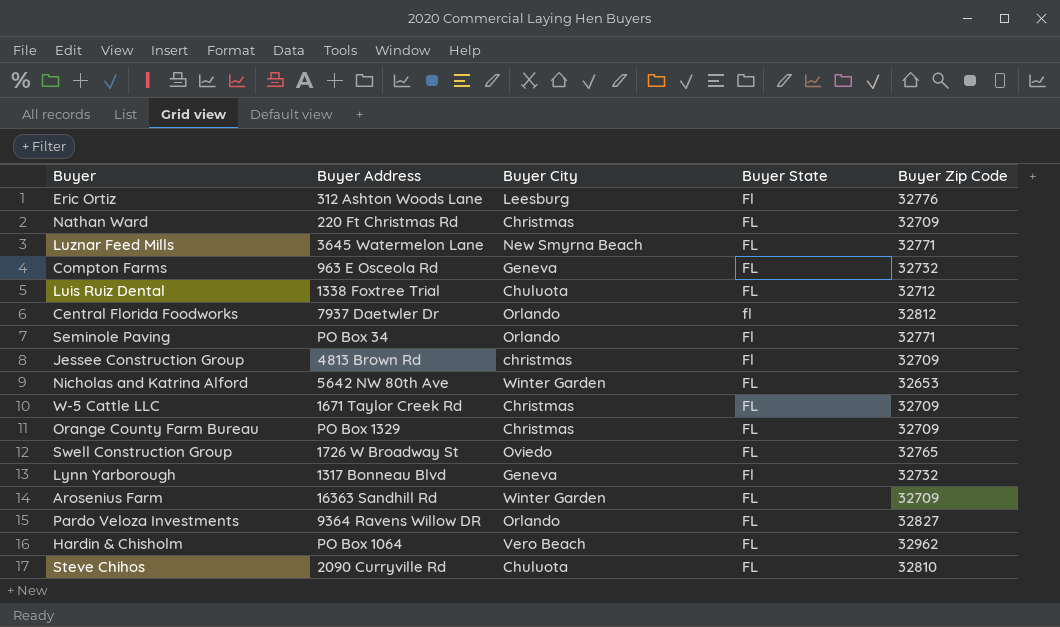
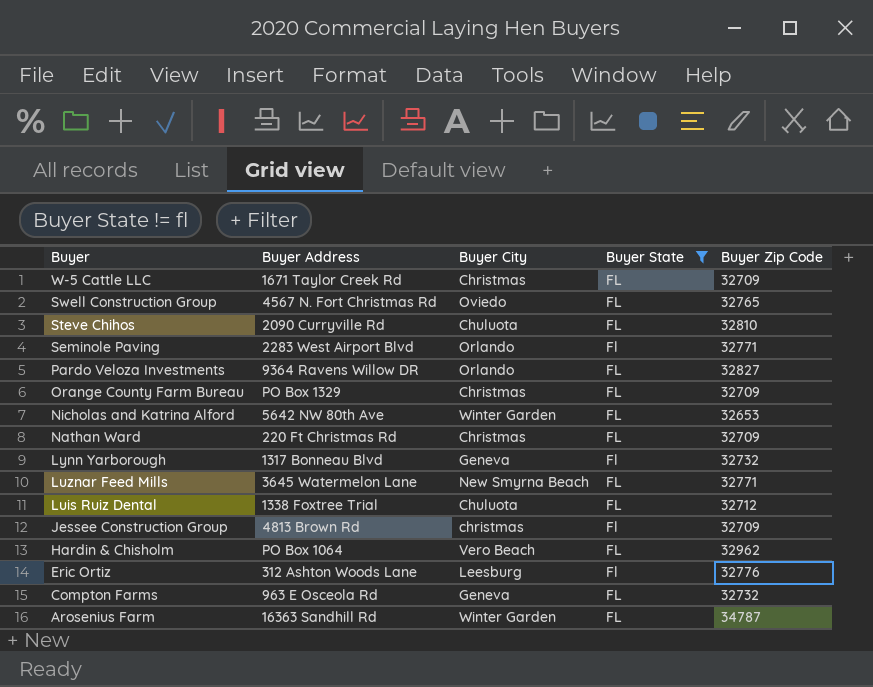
filter: none -> Buyer State != fl
row order: none -> Buyer descending
Swell Construction Group | Buyer Address: 1726 W Broadway St -> 4567 N. Fort Christmas Rd
Seminole Paving | Buyer Address: PO Box 34 -> 2283 West Airport Blvd
Arosenius Farm | Buyer Zip Code: 32709 -> 34787

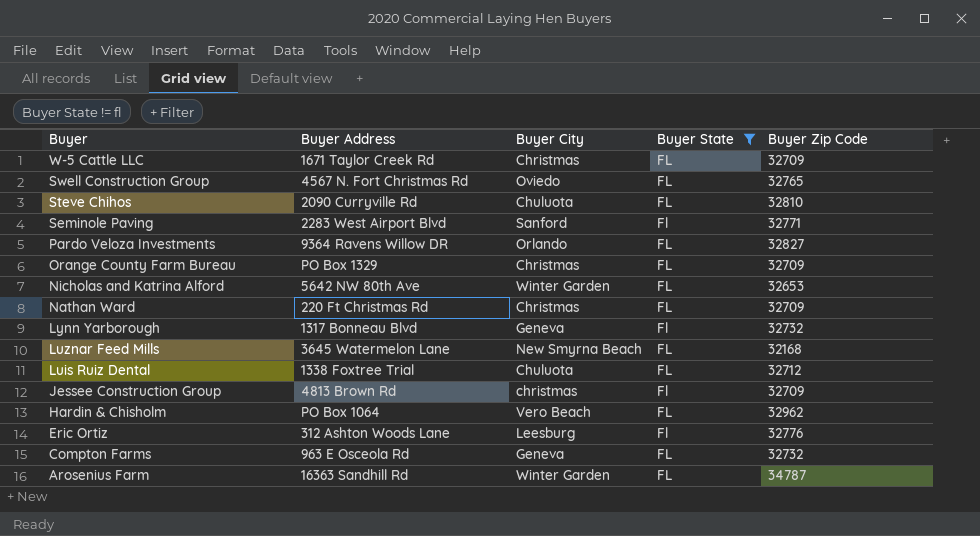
Seminole Paving | Buyer City: Orlando -> Sanford
Luznar Feed Mills | Buyer Zip Code: 32771 -> 32168

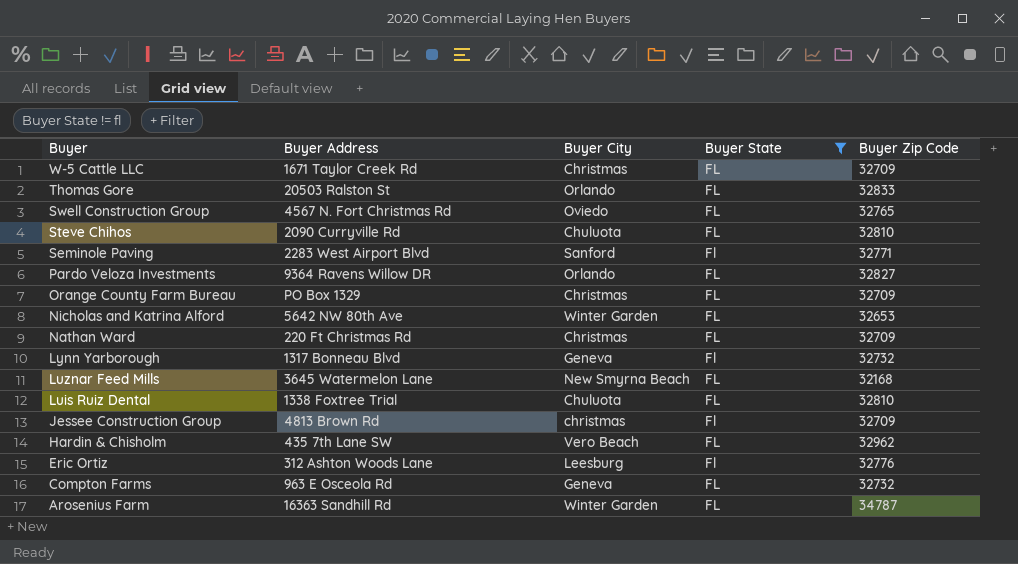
row Thomas Gore: none -> 20503 Ralston St | Orlando | FL | 32833
Luis Ruiz Dental | Buyer Zip Code: 32712 -> 32810
Hardin & Chisholm | Buyer Address: PO Box 1064 -> 435 7th Lane SW

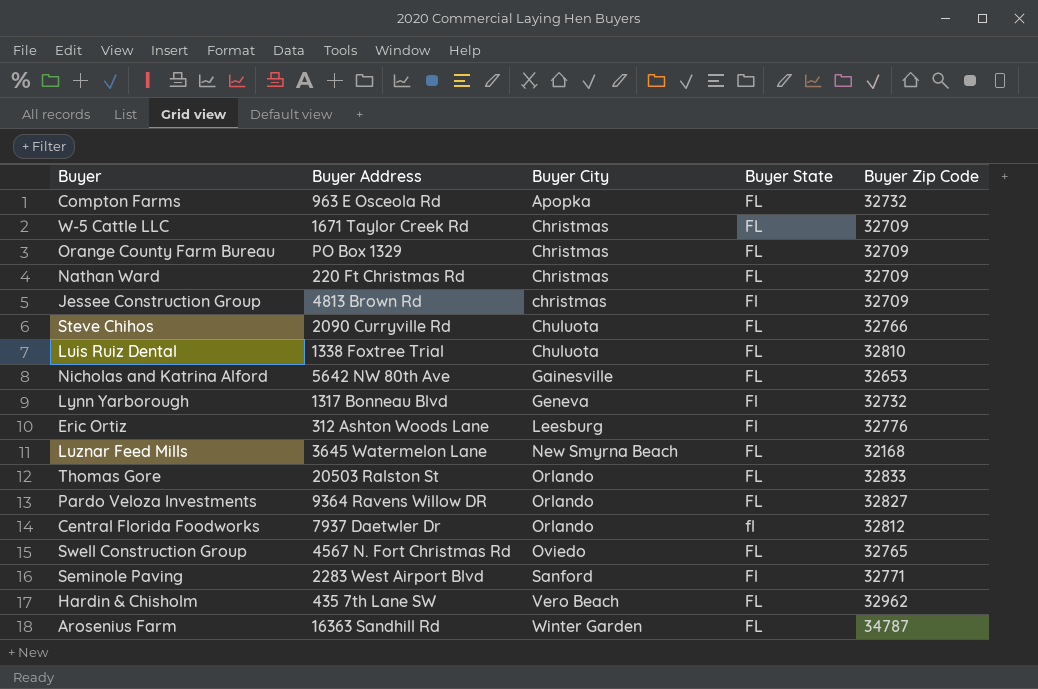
filter: Buyer State != fl -> none
row order: Buyer descending -> Buyer City ascending
Compton Farms | Buyer City: Geneva -> Apopka
Steve Chihos | Buyer Zip Code: 32810 -> 32766
Nicholas and Katrina Alford | Buyer City: Winter Garden -> Gainesville

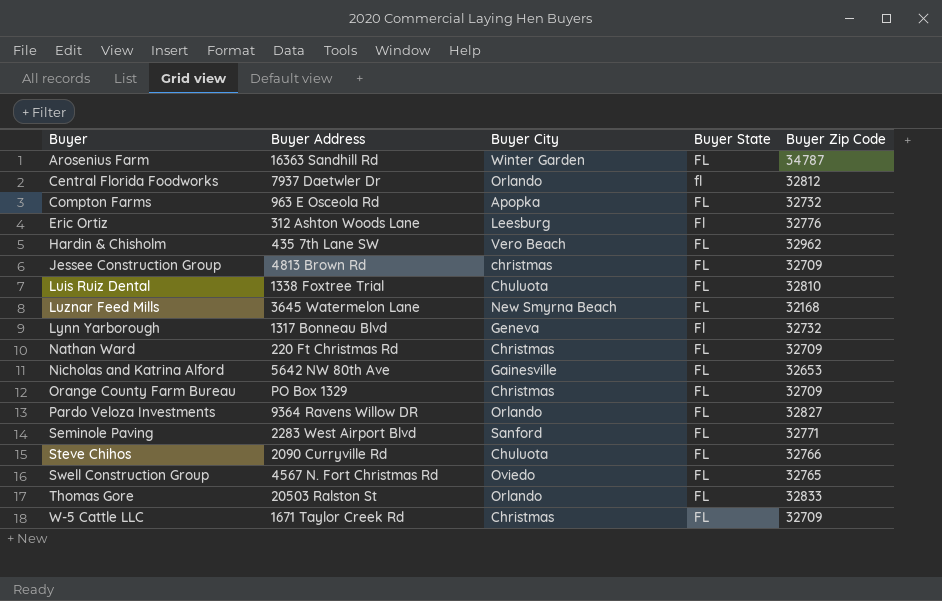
row order: Buyer City ascending -> Buyer ascending
Jessee Construction Group | Buyer State: Fl -> FL
Seminole Paving | Buyer State: Fl -> FL

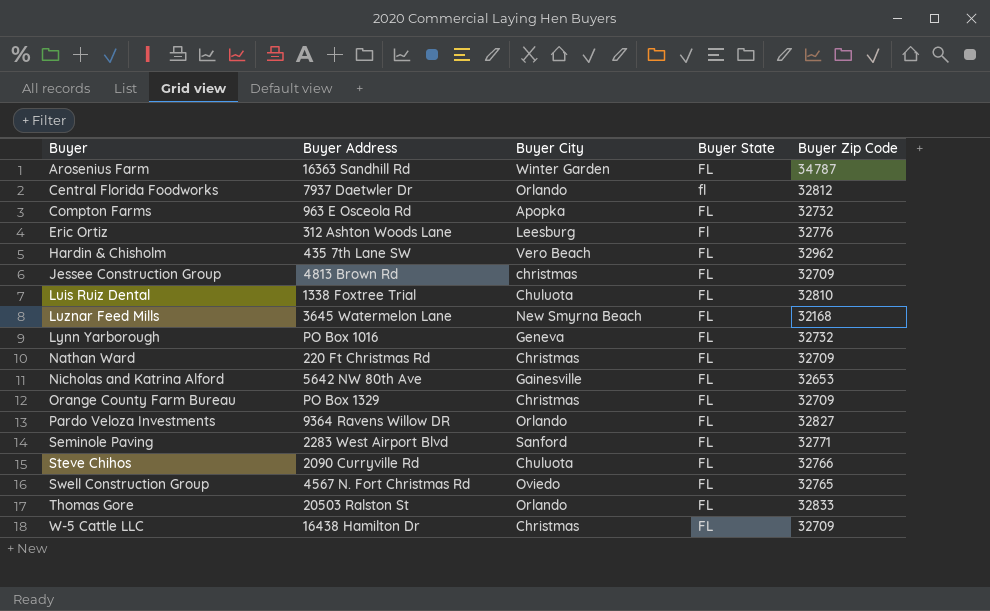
Lynn Yarborough | Buyer Address: 1317 Bonneau Blvd -> PO Box 1016
Lynn Yarborough | Buyer State: Fl -> FL
W-5 Cattle LLC | Buyer Address: 1671 Taylor Creek Rd -> 16438 Hamilton Dr

